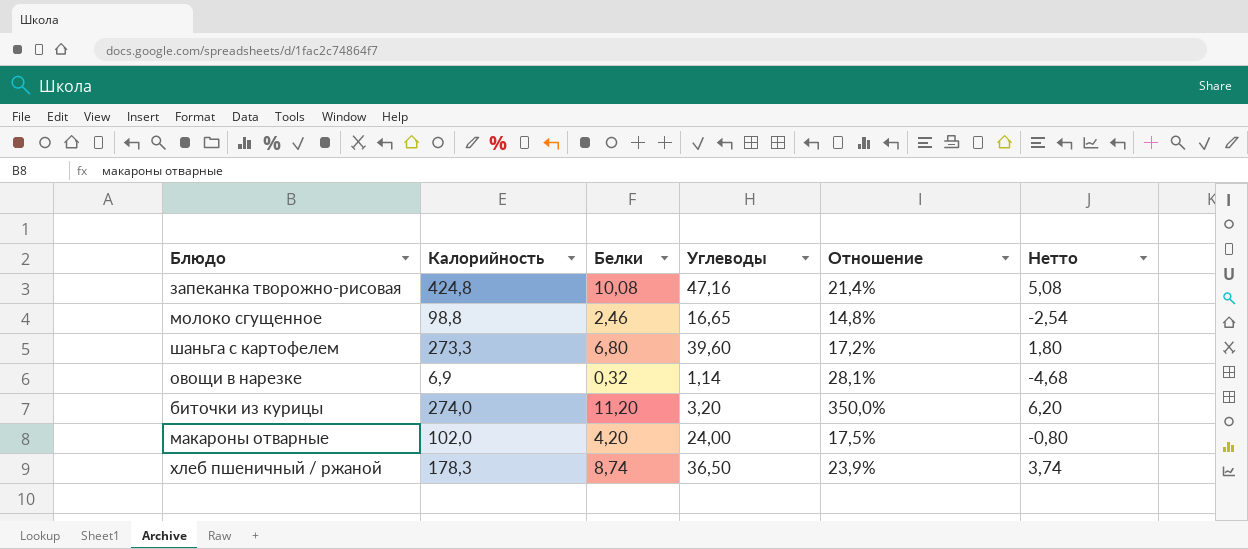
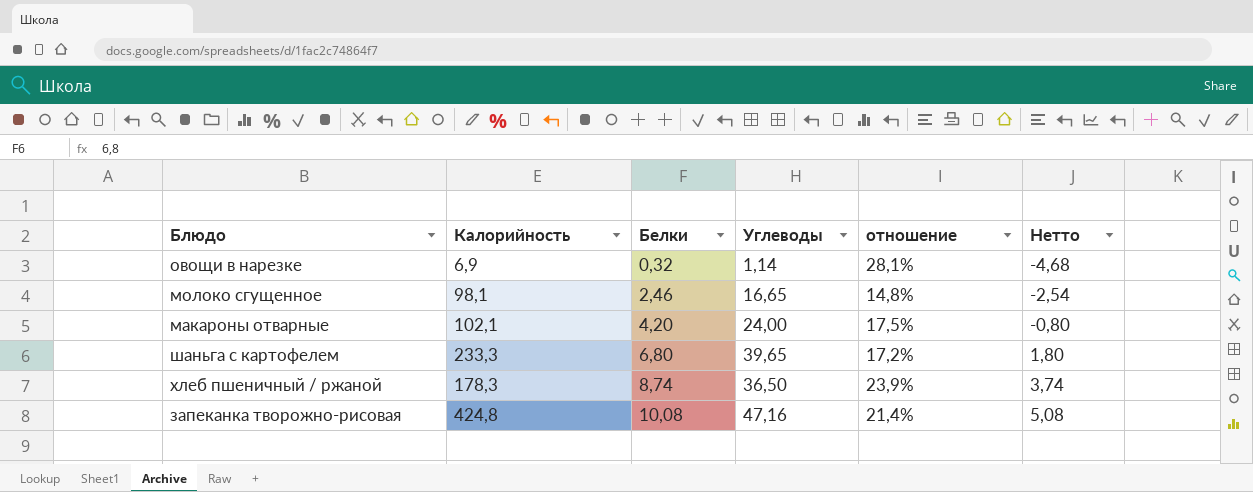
row order: none -> Белки ascending
column name: Отношение -> отношение
row биточки из курицы: 274,0 | 11,20 | 3,20 | 350,0% | 6,20 -> none
молоко сгущенное | Калорийность: 98,8 -> 98,1
макароны отварные | Калорийность: 102,0 -> 102,1
шаньга с картофелем | Калорийность: 273,3 -> 233,3
шаньга с картофелем | Углеводы: 39,60 -> 39,65

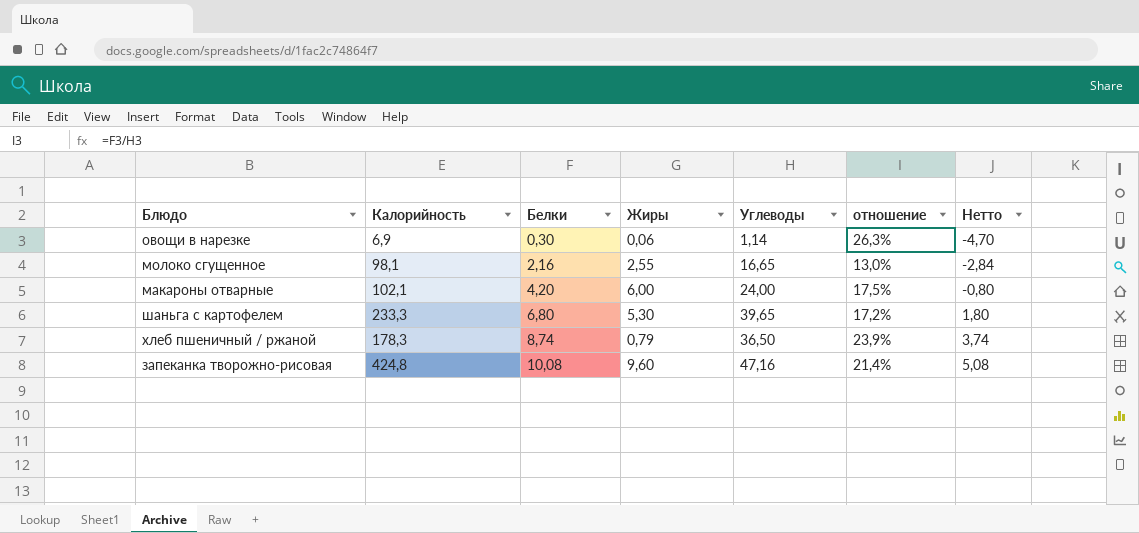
column Жиры | position: none -> 4
овощи в нарезке | Белки: 0,32 -> 0,30
овощи в нарезке | отношение: 28,1% -> 26,3%
овощи в нарезке | Нетто: -4,68 -> -4,70
молоко сгущенное | Белки: 2,46 -> 2,16
молоко сгущенное | отношение: 14,8% -> 13,0%
молоко сгущенное | Нетто: -2,54 -> -2,84

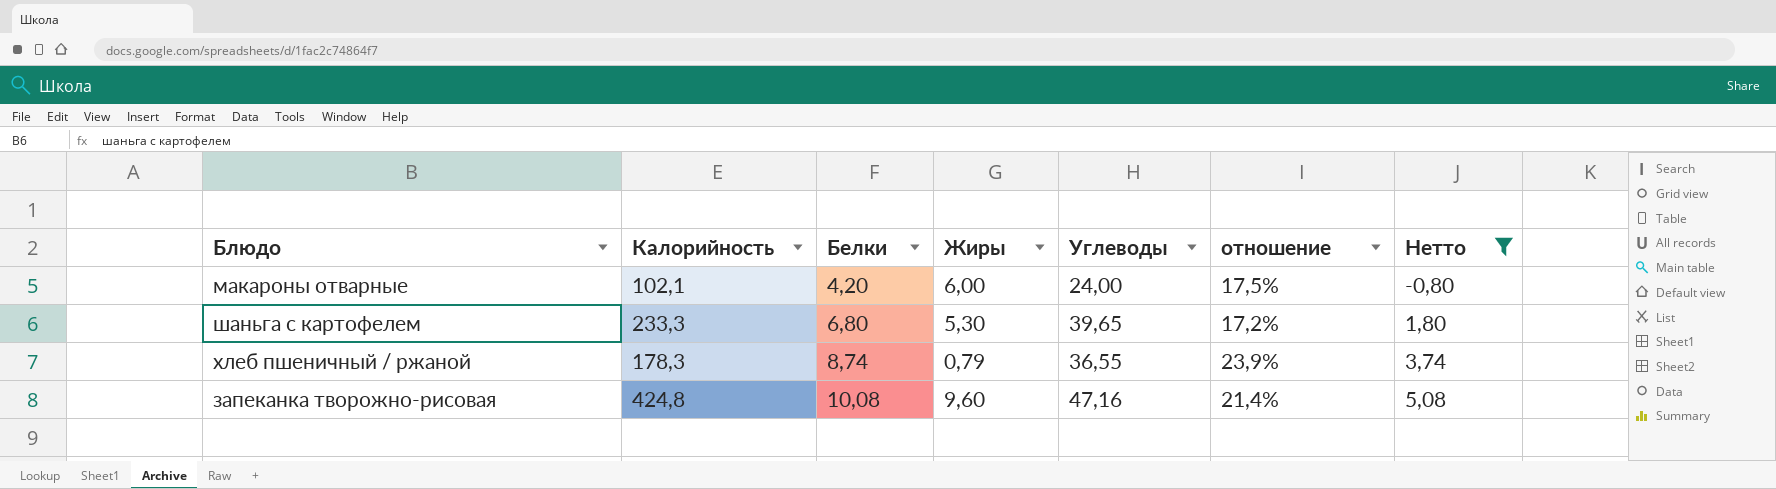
filter: none -> Нетто >= -0,80
хлеб пшеничный / ржаной | Углеводы: 36,50 -> 36,55

